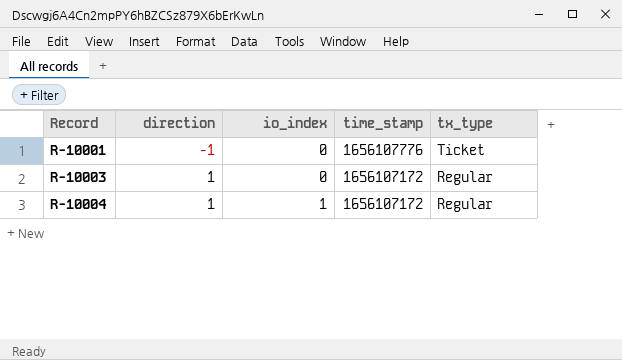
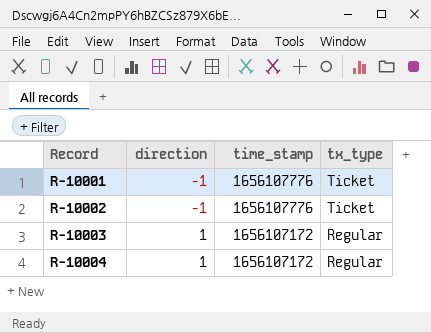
column io_index | position: 3 -> none
row R-10002: none -> -1 | 1656107776 | Ticket

